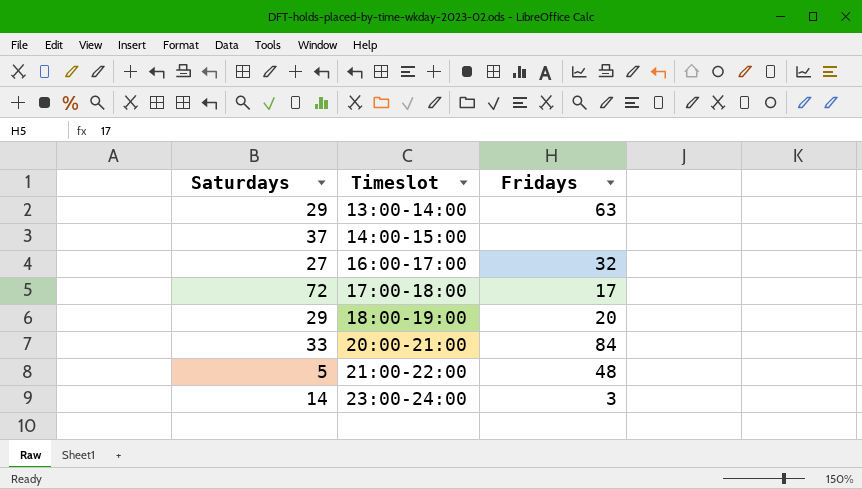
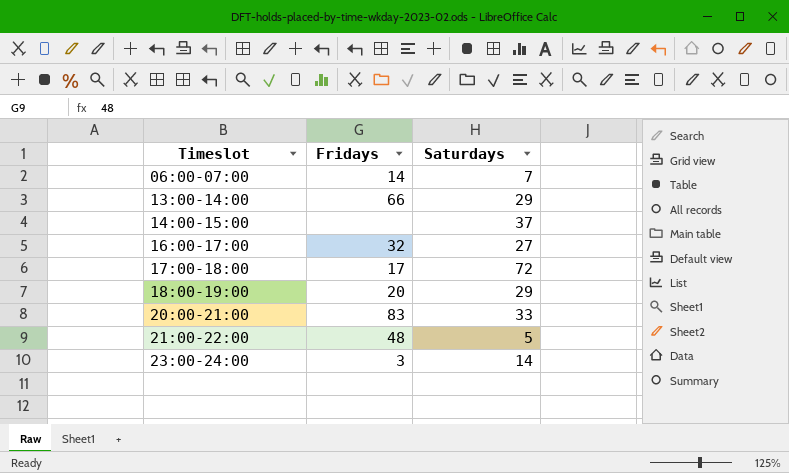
column Saturdays | position: 1 -> 3
row 06:00-07:00: none -> 14 | 7
13:00-14:00 | Fridays: 63 -> 66
20:00-21:00 | Fridays: 84 -> 83

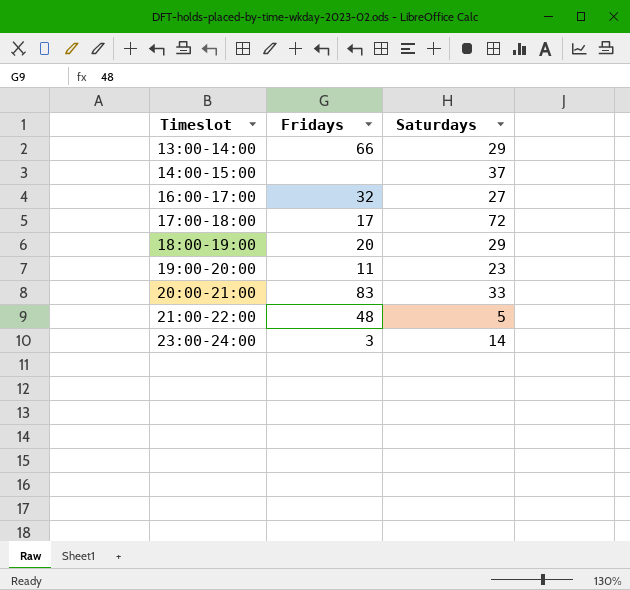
row 06:00-07:00: 14 | 7 -> none
row 19:00-20:00: none -> 11 | 23

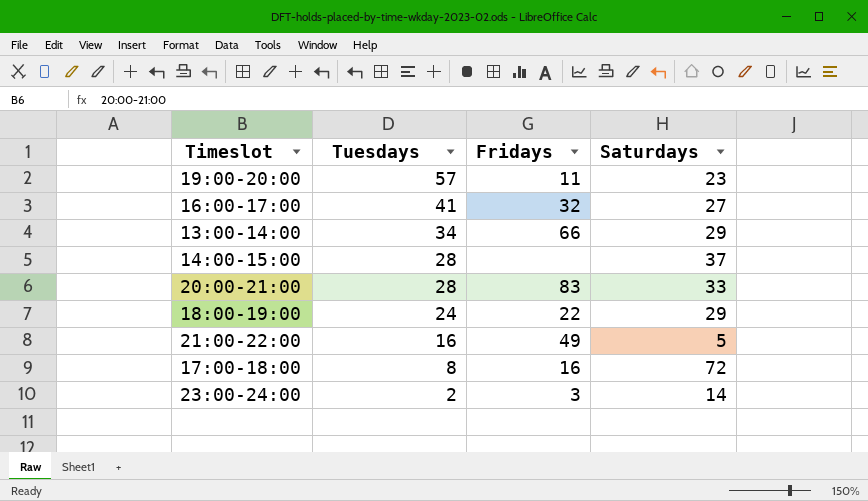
row order: Timeslot ascending -> Tuesdays descending
column Tuesdays | position: none -> 2
18:00-19:00 | Fridays: 20 -> 22
21:00-22:00 | Fridays: 48 -> 49
17:00-18:00 | Fridays: 17 -> 16

